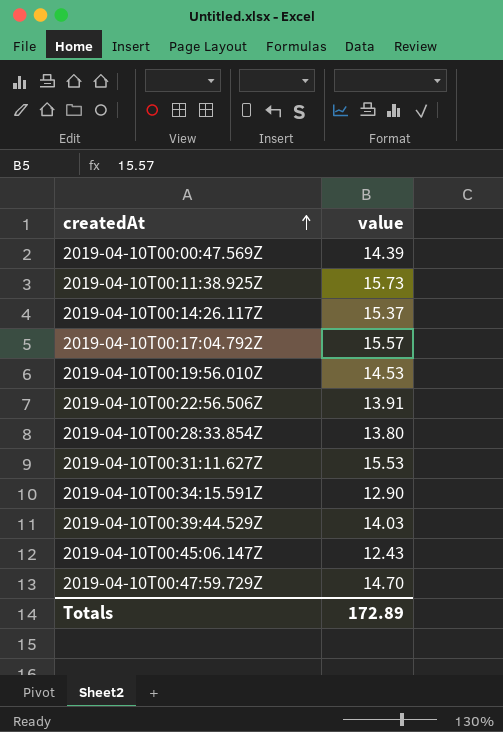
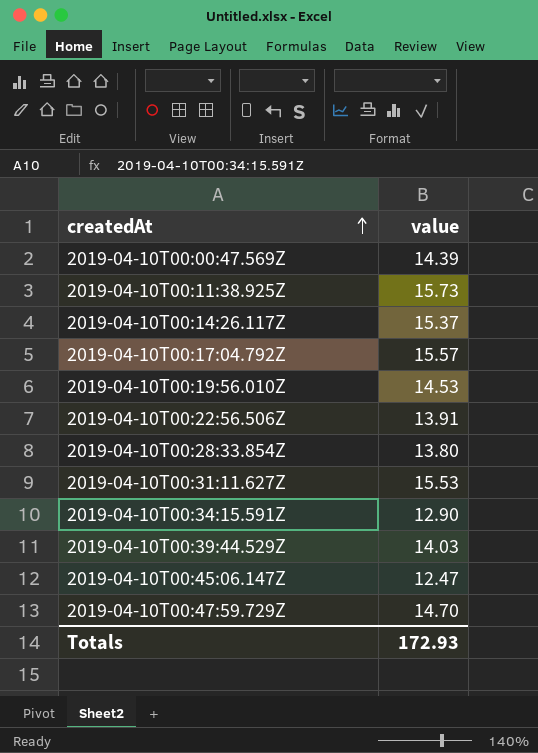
2019-04-10T00:45:06.147Z | value: 12.43 -> 12.47
Totals | value: 172.89 -> 172.93

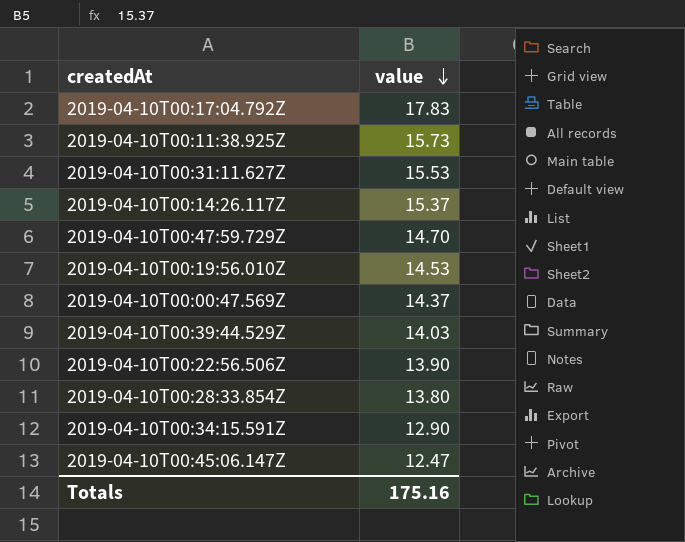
row order: createdAt ascending -> value descending
2019-04-10T00:17:04.792Z | value: 15.57 -> 17.83
2019-04-10T00:00:47.569Z | value: 14.39 -> 14.37
2019-04-10T00:22:56.506Z | value: 13.91 -> 13.90
Totals | value: 172.93 -> 175.16

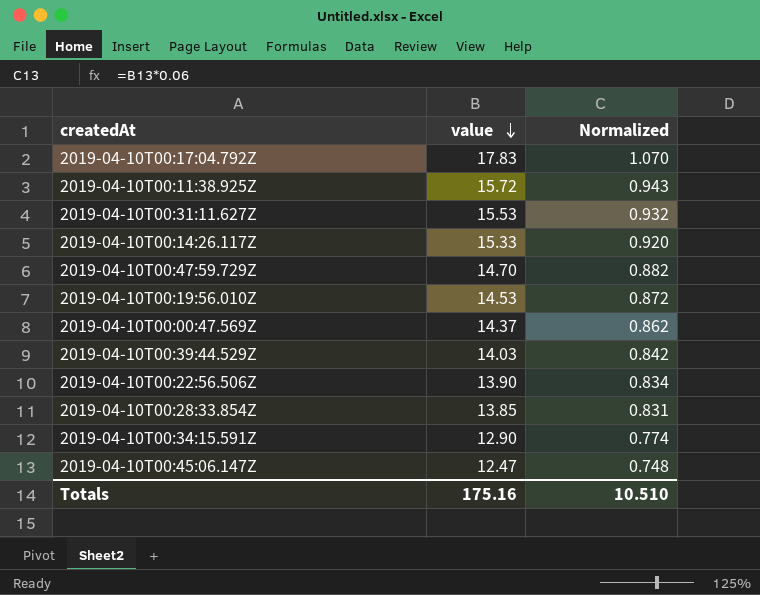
column Normalized | formula: none -> [value] * 0.06
2019-04-10T00:11:38.925Z | value: 15.73 -> 15.72
2019-04-10T00:14:26.117Z | value: 15.37 -> 15.33
2019-04-10T00:28:33.854Z | value: 13.80 -> 13.85

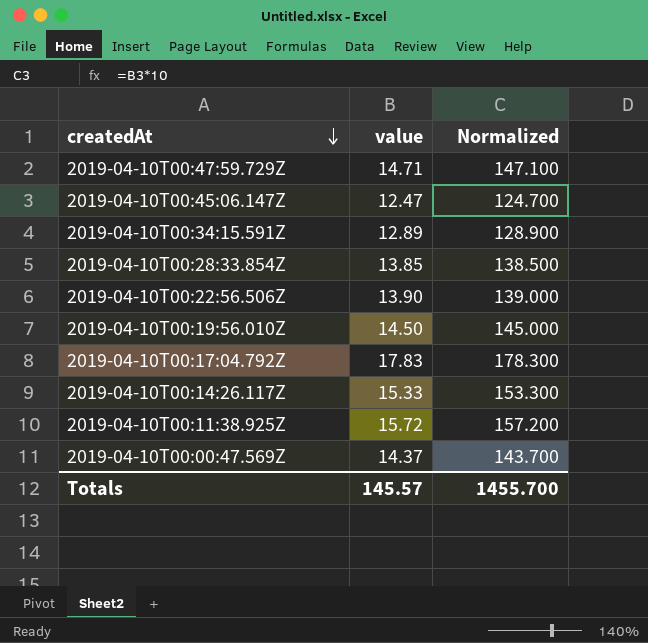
row order: value descending -> createdAt descending
column Normalized | formula: [value] * 0.06 -> [value] * 10
row 2019-04-10T00:31:11.627Z: 15.53 | 0.932 -> none
row 2019-04-10T00:39:44.529Z: 14.03 | 0.842 -> none
2019-04-10T00:47:59.729Z | value: 14.70 -> 14.71
2019-04-10T00:34:15.591Z | value: 12.90 -> 12.89
2019-04-10T00:19:56.010Z | value: 14.53 -> 14.50
Totals | value: 175.16 -> 145.57
Totals | Normalized: 10.510 -> 1455.700

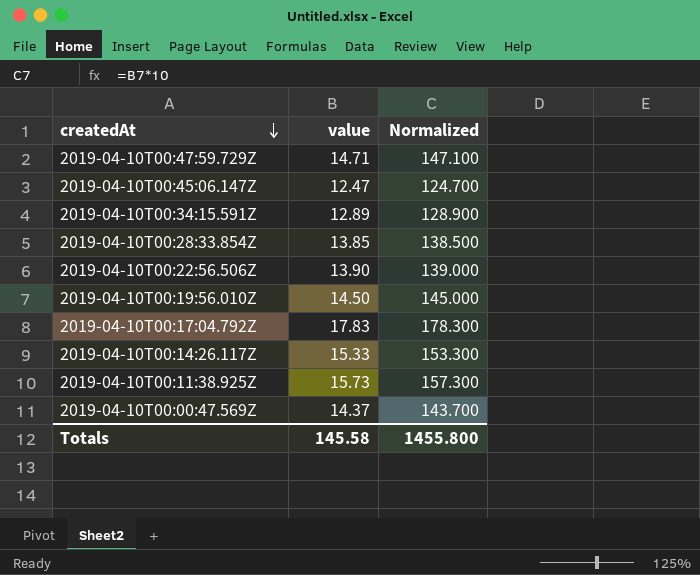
2019-04-10T00:11:38.925Z | value: 15.72 -> 15.73
2019-04-10T00:11:38.925Z | Normalized: 157.200 -> 157.300
Totals | value: 145.57 -> 145.58
Totals | Normalized: 1455.700 -> 1455.800

